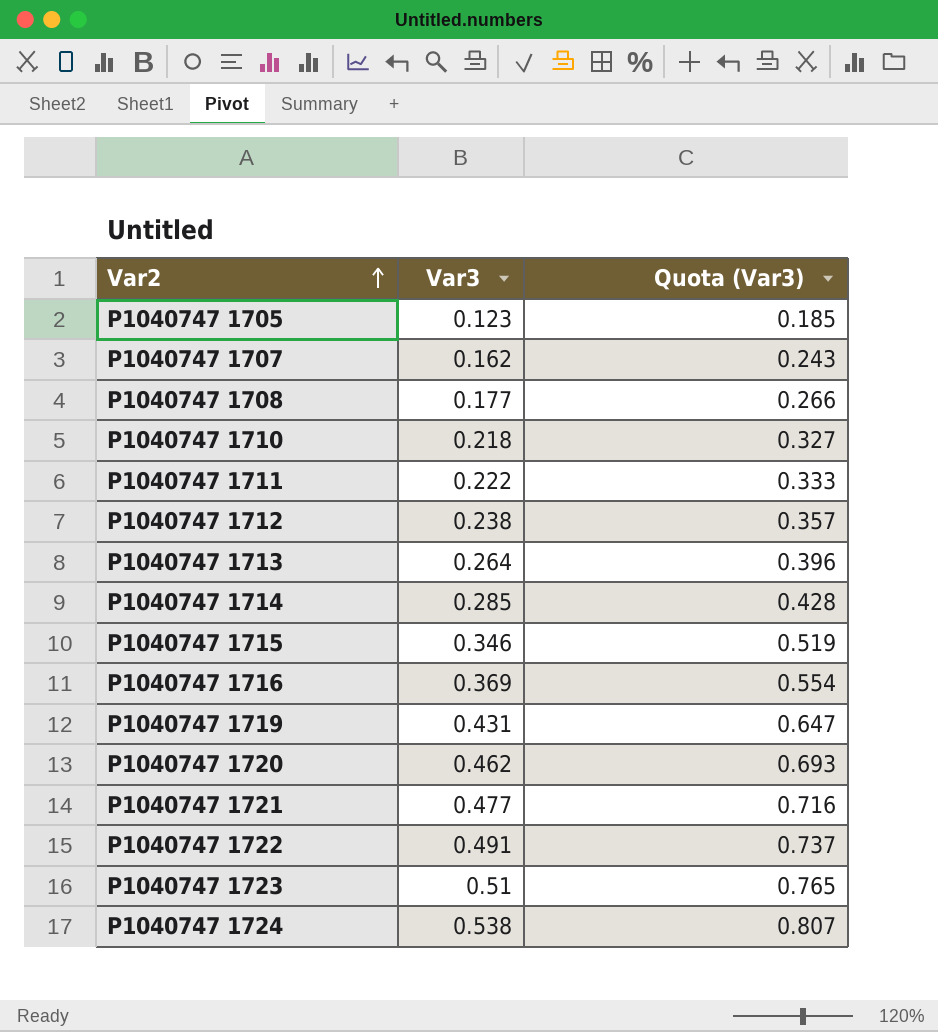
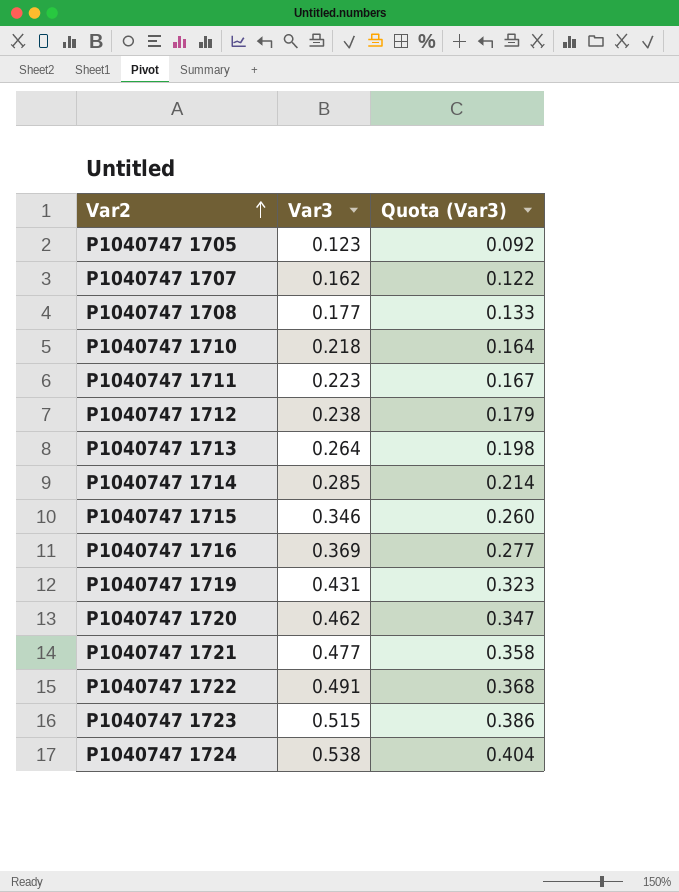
column Quota (Var3) | formula: [Var3] * 1.5 -> [Var3] * 0.75
P1040747 1711 | Var3: 0.222 -> 0.223
P1040747 1723 | Var3: 0.51 -> 0.515

